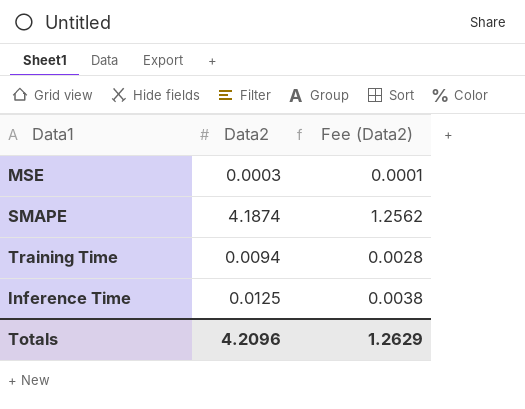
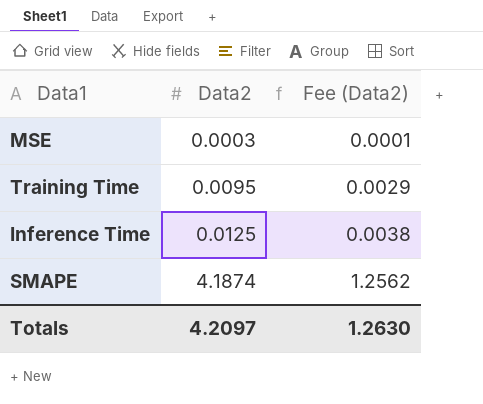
row order: none -> Data2 ascending
Training Time | Data2: 0.0094 -> 0.0095
Training Time | Fee (Data2): 0.0028 -> 0.0029
Totals | Data2: 4.2096 -> 4.2097
Totals | Fee (Data2): 1.2629 -> 1.2630

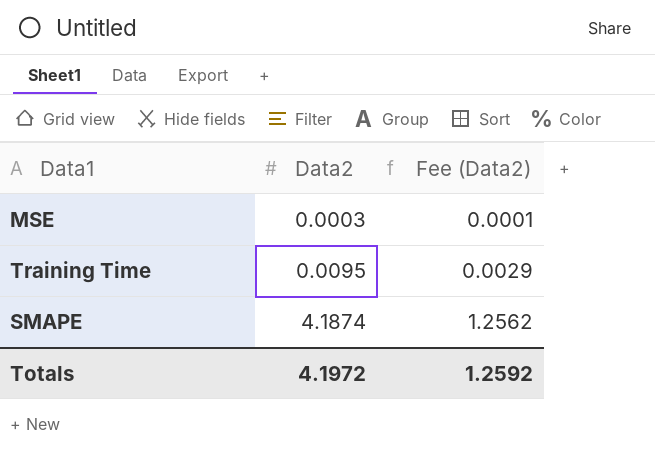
row Inference Time: 0.0125 | 0.0038 -> none
Totals | Data2: 4.2097 -> 4.1972
Totals | Fee (Data2): 1.2630 -> 1.2592

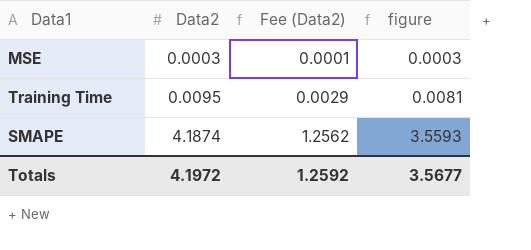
column figure | formula: none -> [Data2] * 0.85

